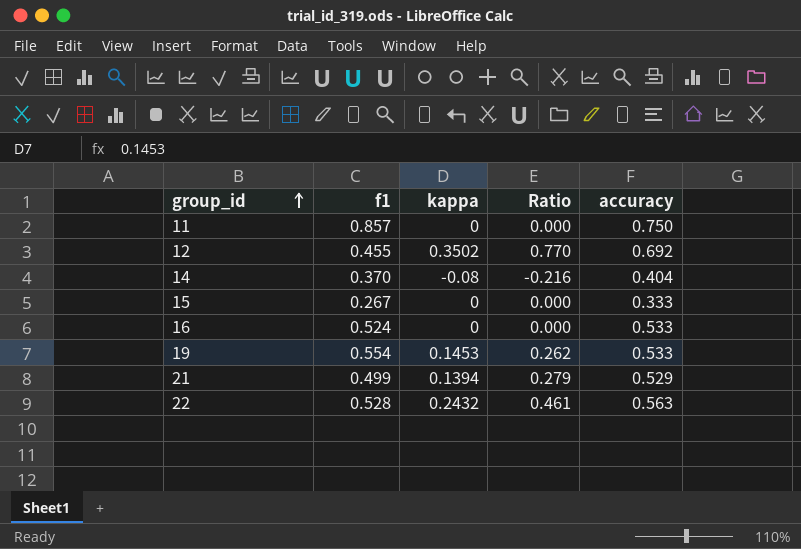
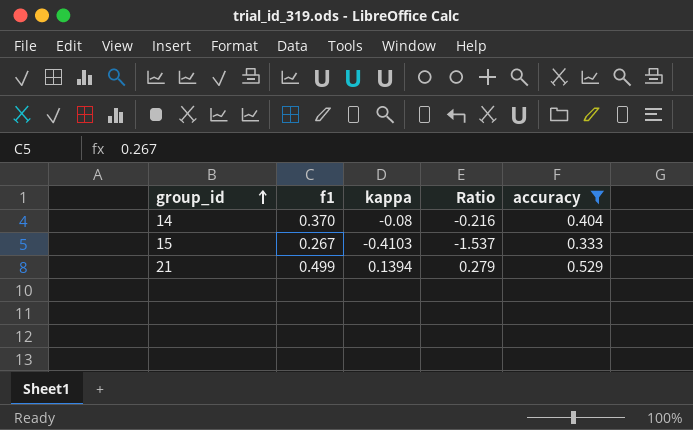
filter: none -> accuracy <= 0.529
15 | kappa: 0 -> -0.4103
15 | Ratio: 0.000 -> -1.537

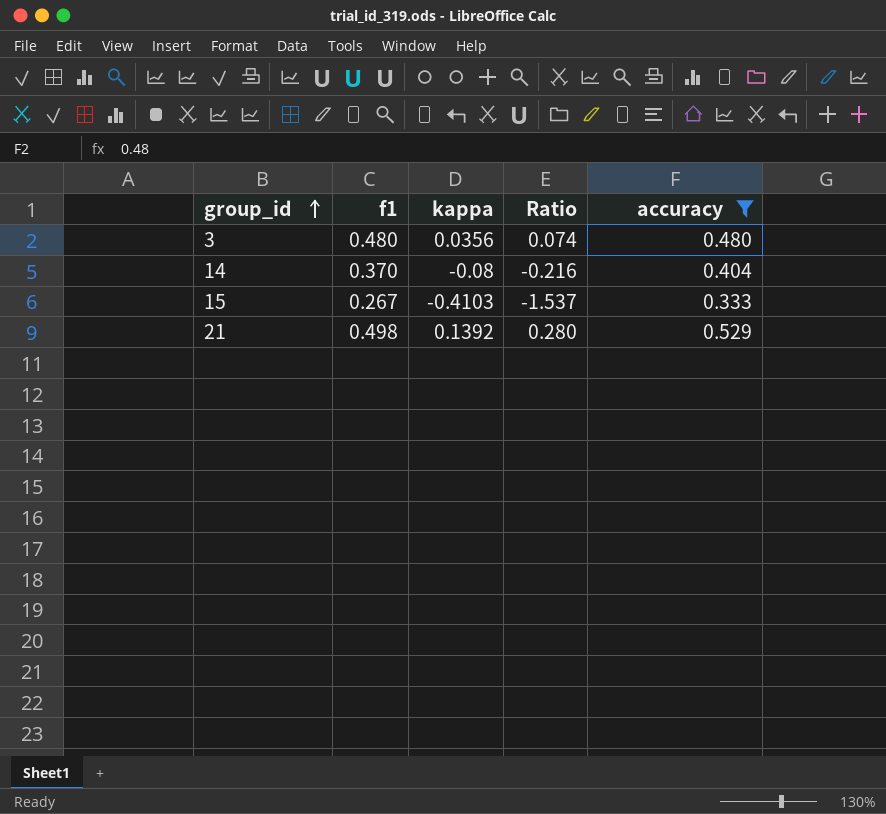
row 3: none -> 0.480 | 0.0356 | 0.074 | 0.480
21 | f1: 0.499 -> 0.498
21 | kappa: 0.1394 -> 0.1392
21 | Ratio: 0.279 -> 0.280

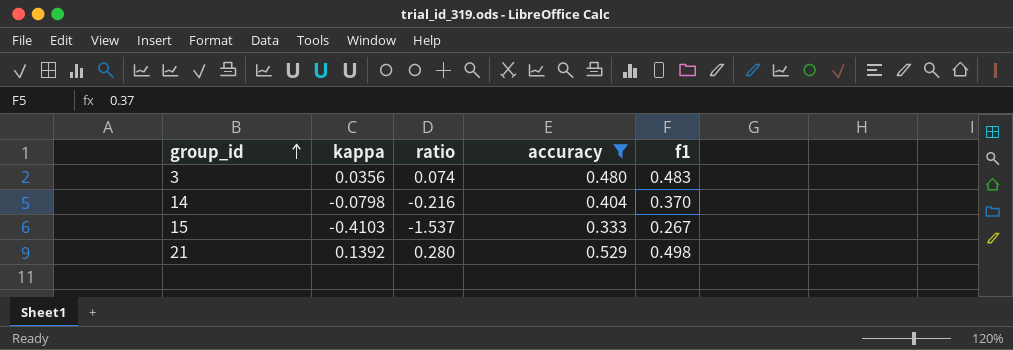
column name: Ratio -> ratio
column f1 | position: 2 -> 5
3 | f1: 0.480 -> 0.483
14 | kappa: -0.08 -> -0.0798

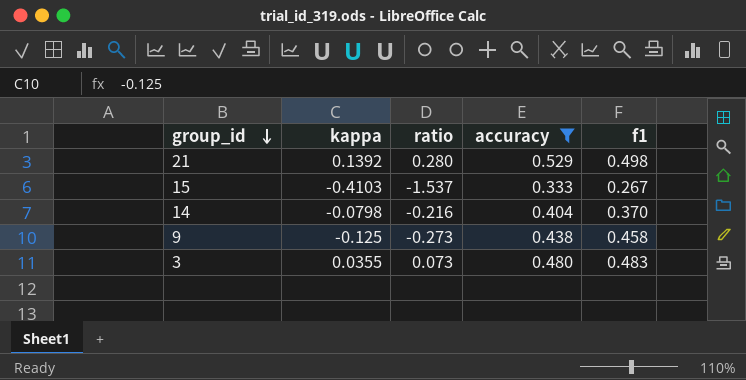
row order: group_id ascending -> group_id descending
row 9: none -> -0.125 | -0.273 | 0.438 | 0.458
3 | kappa: 0.0356 -> 0.0355
3 | ratio: 0.074 -> 0.073

